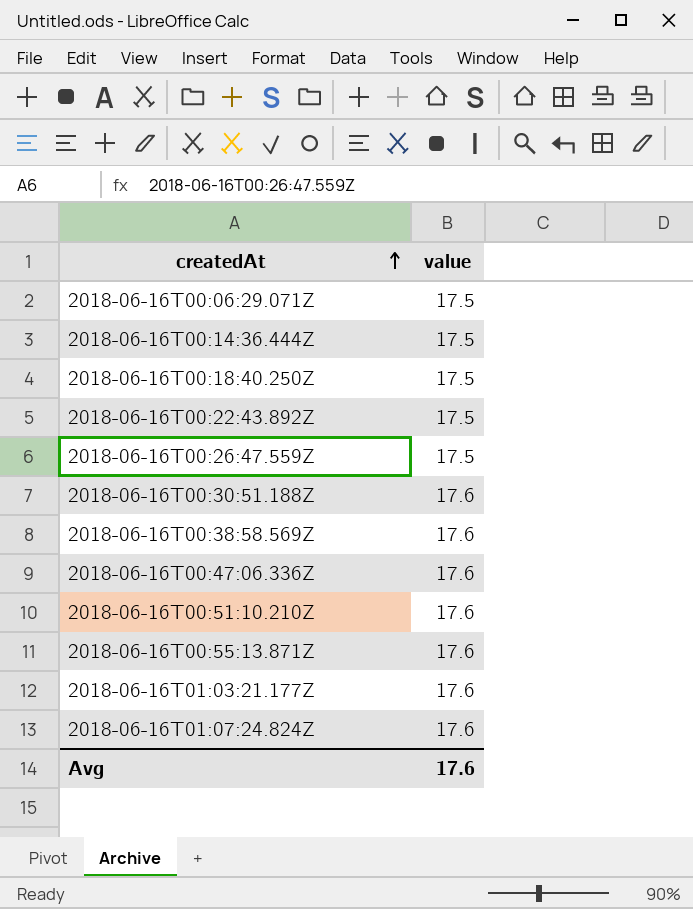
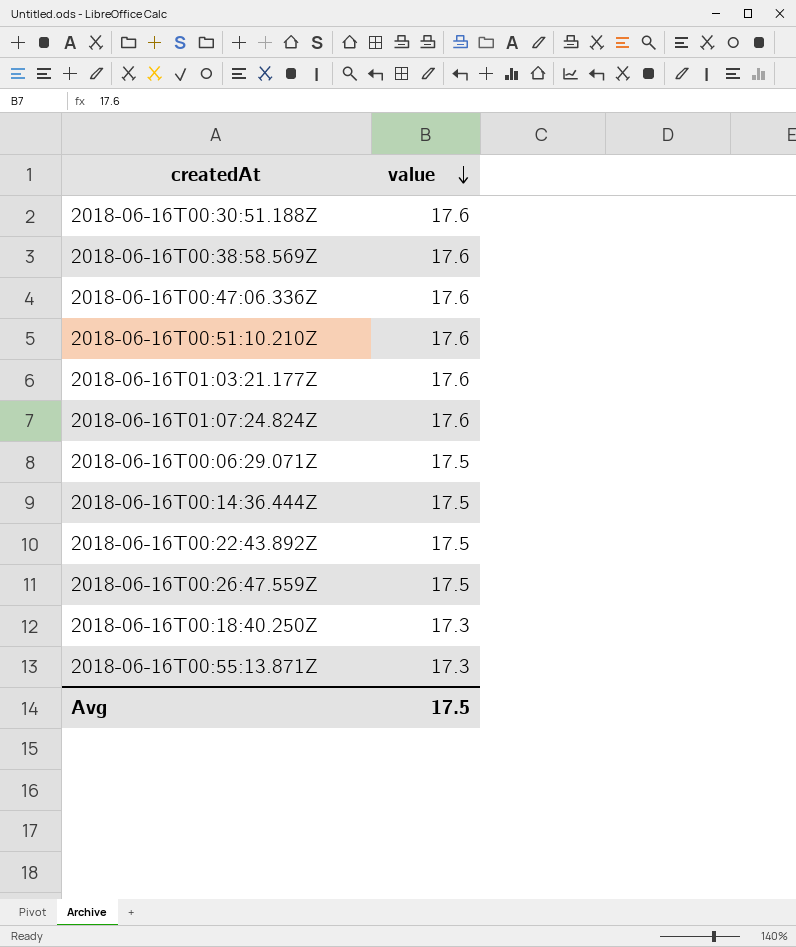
row order: createdAt ascending -> value descending
2018-06-16T00:18:40.250Z | value: 17.5 -> 17.3
2018-06-16T00:55:13.871Z | value: 17.6 -> 17.3
Avg | value: 17.6 -> 17.5

